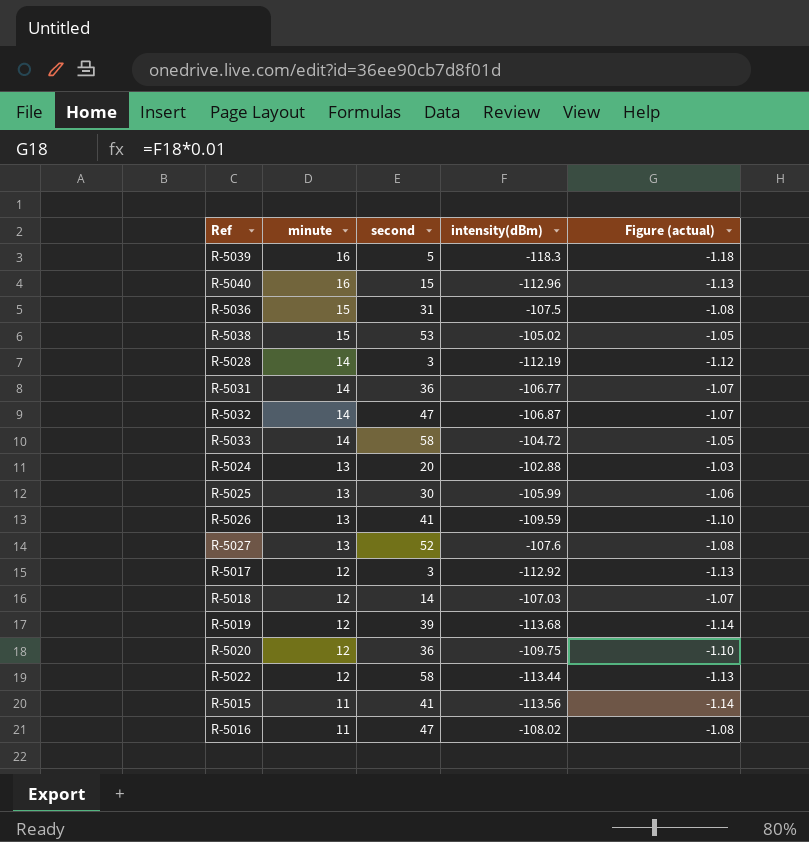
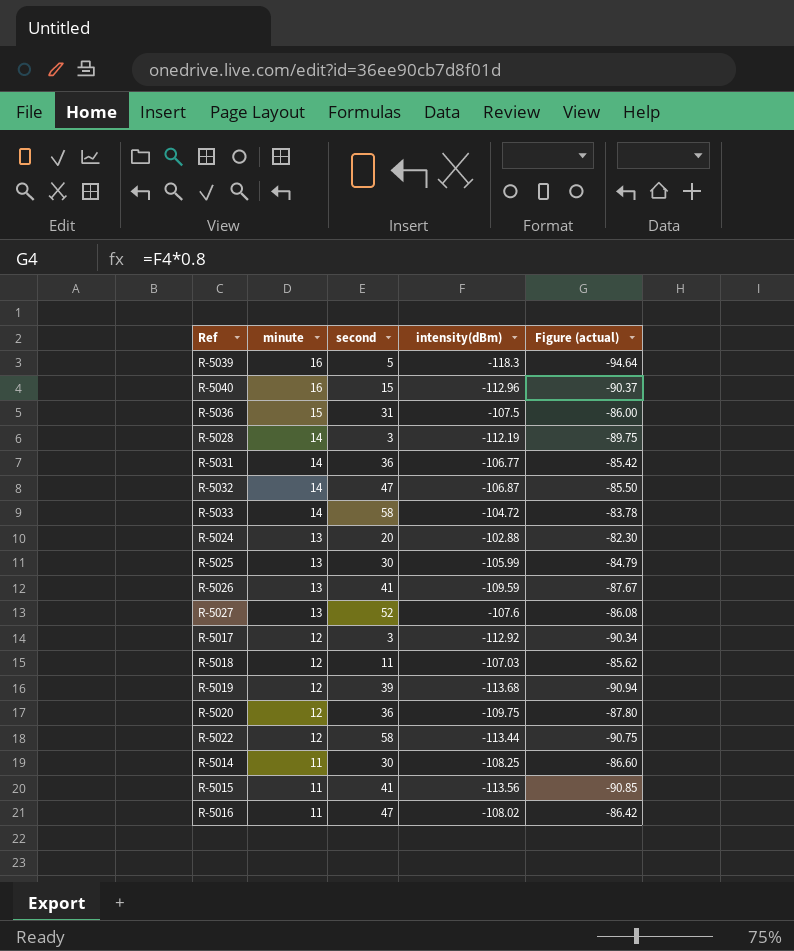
column Figure (actual) | formula: [intensity(dBm)] * 0.01 -> [intensity(dBm)] * 0.8
row R-5038: 15 | 53 | -105.02 | -1.05 -> none
R-5018 | second: 14 -> 11
row R-5014: none -> 11 | 30 | -108.25 | -86.60

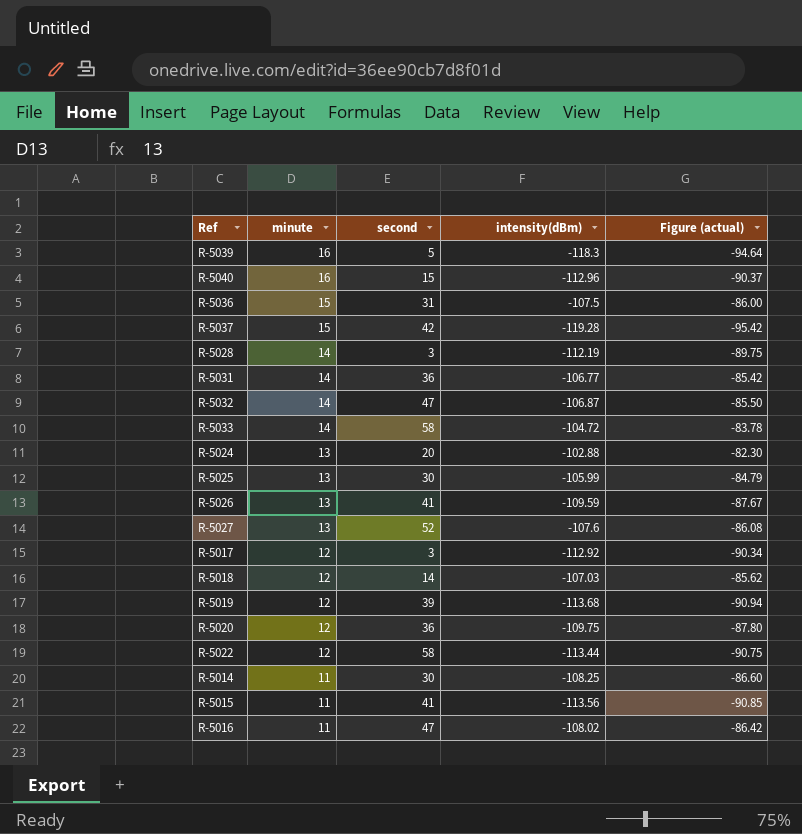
row R-5037: none -> 15 | 42 | -119.28 | -95.42
R-5018 | second: 11 -> 14

